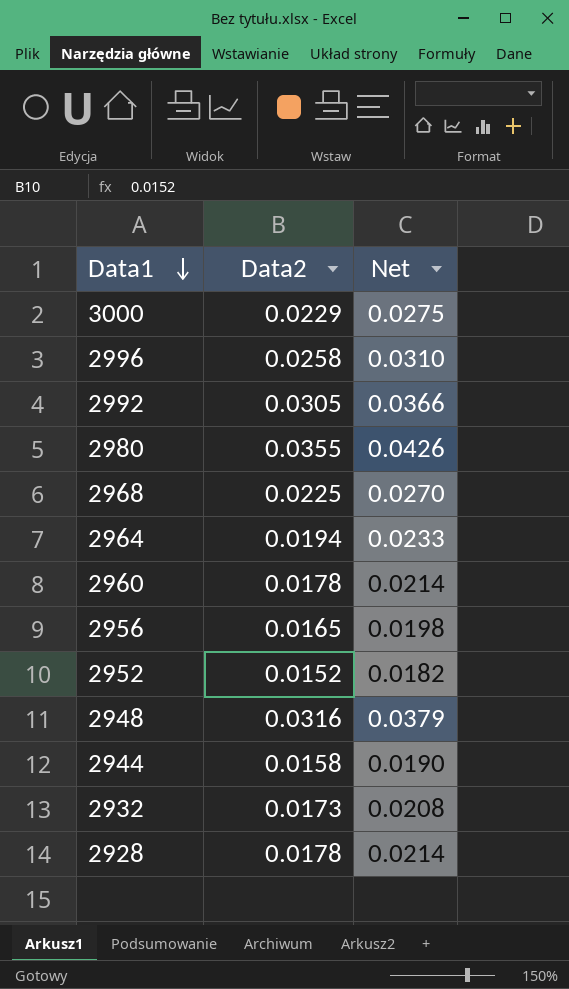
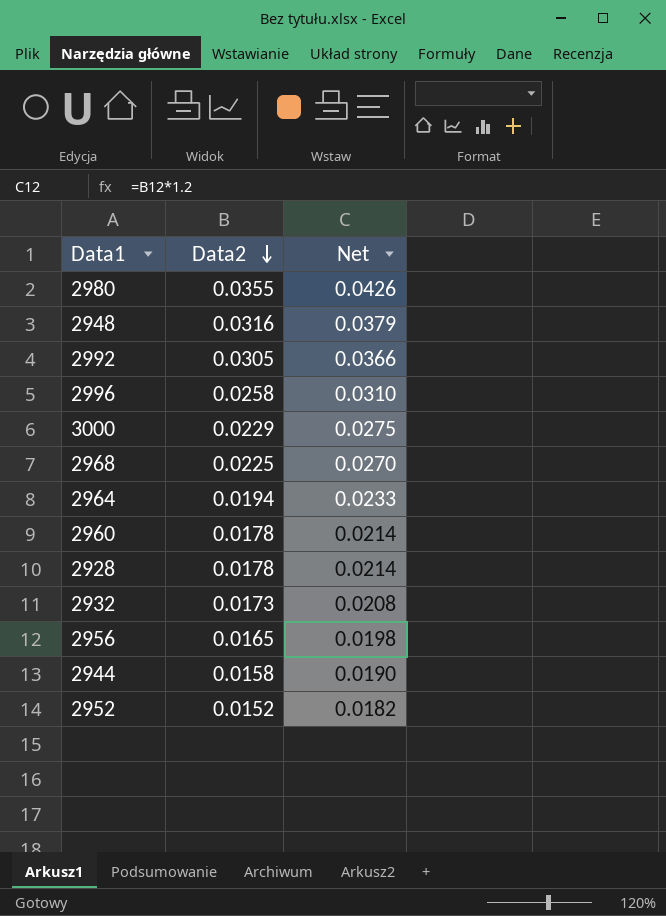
row order: Data1 descending -> Data2 descending

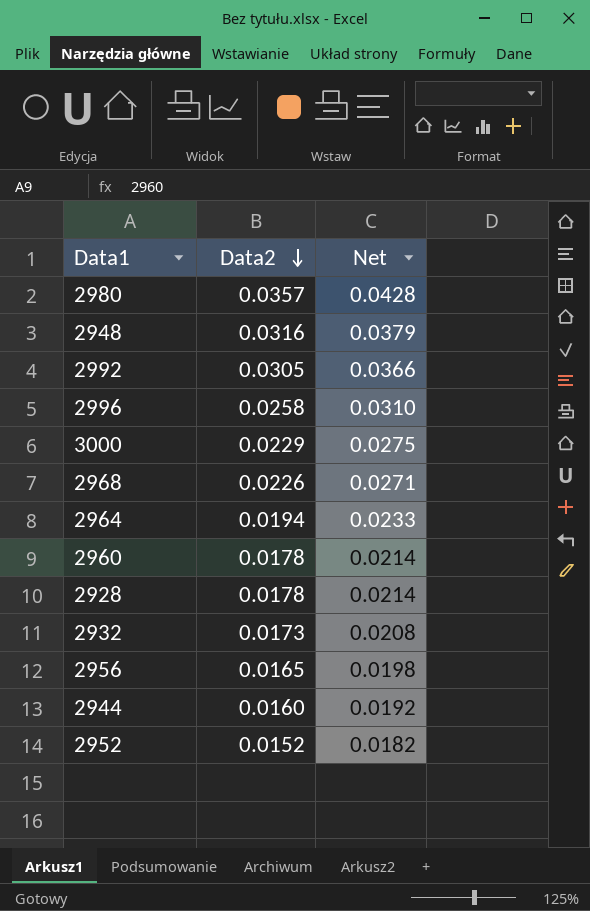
2980 | Data2: 0.0355 -> 0.0357
2980 | Net: 0.0426 -> 0.0428
2968 | Data2: 0.0225 -> 0.0226
2968 | Net: 0.0270 -> 0.0271
2944 | Data2: 0.0158 -> 0.0160
2944 | Net: 0.0190 -> 0.0192

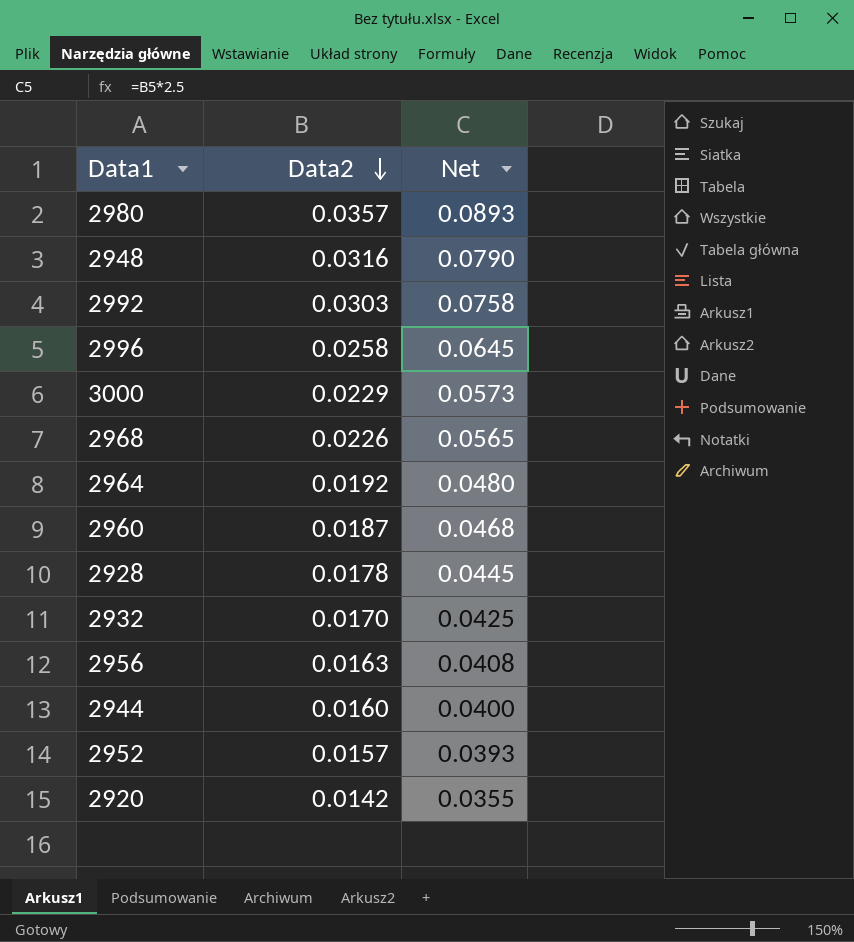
column Net | formula: [Data2] * 1.2 -> [Data2] * 2.5
2992 | Data2: 0.0305 -> 0.0303
2964 | Data2: 0.0194 -> 0.0192
2960 | Data2: 0.0178 -> 0.0187
2932 | Data2: 0.0173 -> 0.0170
2956 | Data2: 0.0165 -> 0.0163
2952 | Data2: 0.0152 -> 0.0157
row 2920: none -> 0.0142 | 0.0355

